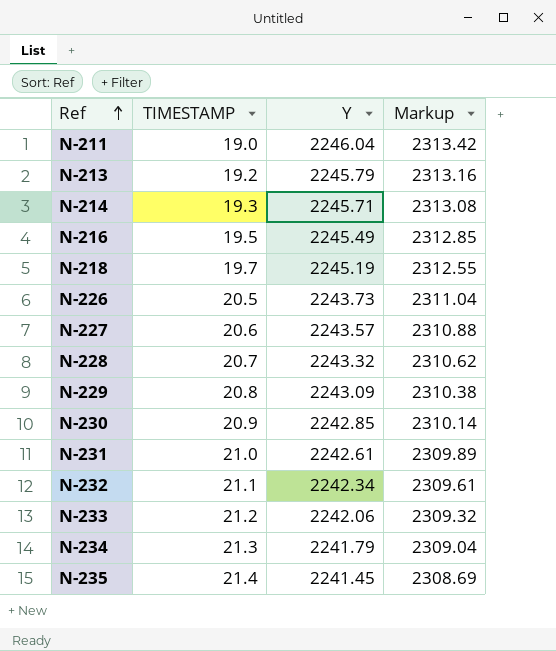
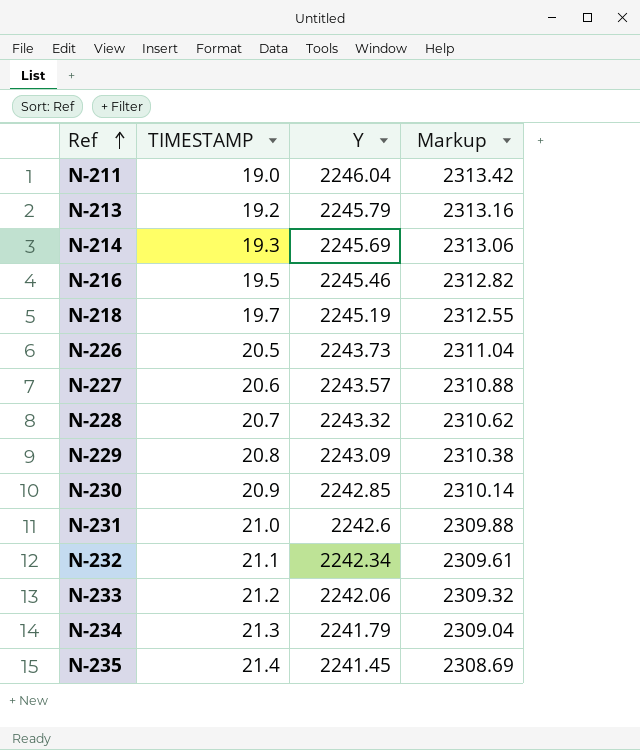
N-214 | Y: 2245.71 -> 2245.69
N-214 | Markup: 2313.08 -> 2313.06
N-216 | Y: 2245.49 -> 2245.46
N-216 | Markup: 2312.85 -> 2312.82
N-231 | Y: 2242.61 -> 2242.6
N-231 | Markup: 2309.89 -> 2309.88

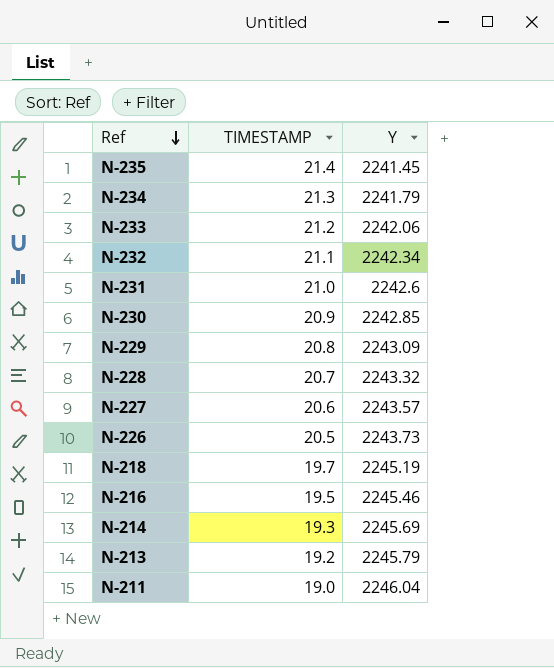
row order: Ref ascending -> Ref descending
column Markup | formula: [Y] * 1.03 -> none

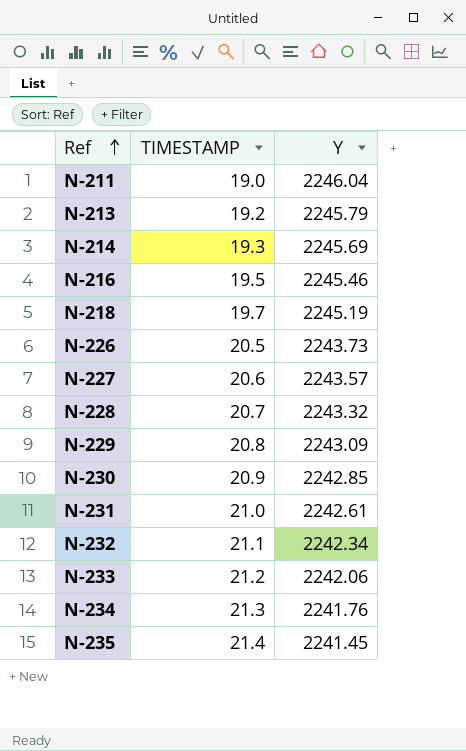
row order: Ref descending -> Ref ascending
N-231 | Y: 2242.6 -> 2242.61
N-234 | Y: 2241.79 -> 2241.76

